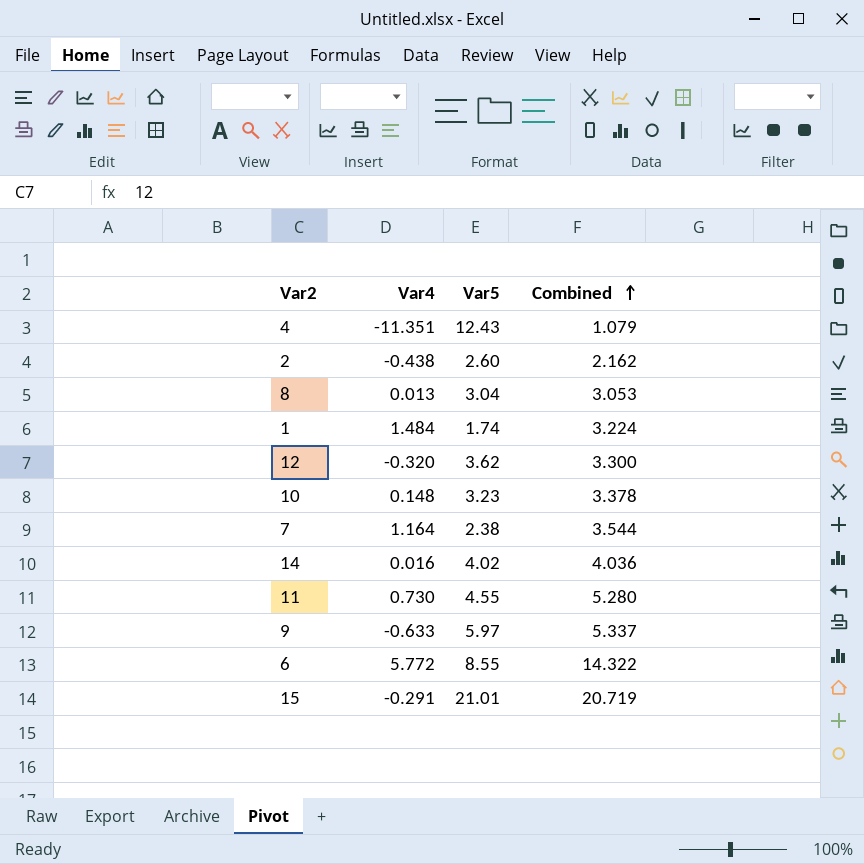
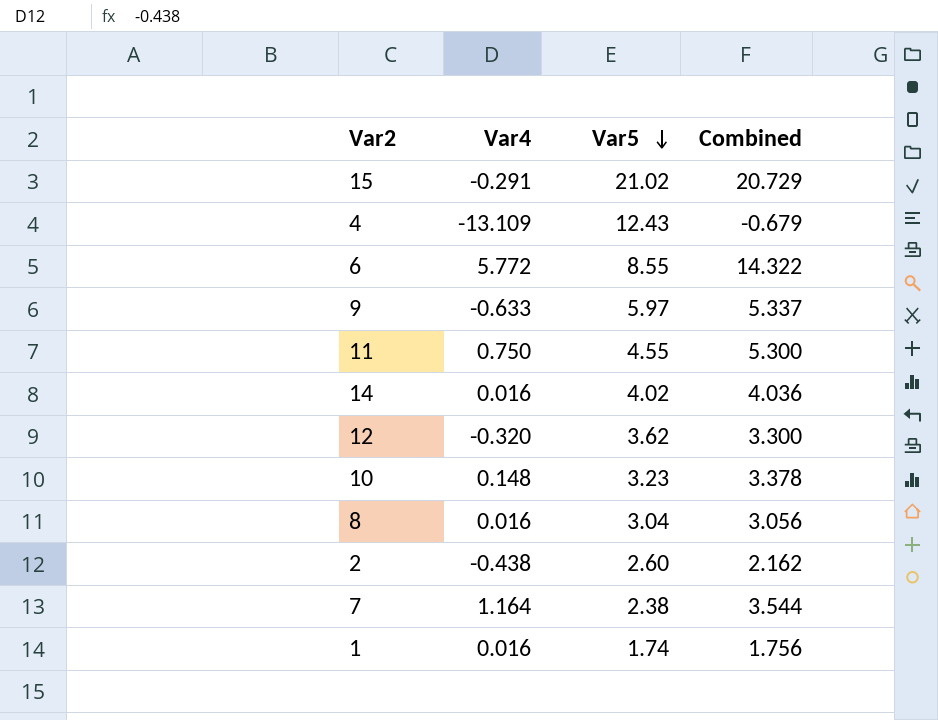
row order: Combined ascending -> Var5 descending
15 | Var5: 21.01 -> 21.02
15 | Combined: 20.719 -> 20.729
4 | Var4: -11.351 -> -13.109
4 | Combined: 1.079 -> -0.679
11 | Var4: 0.730 -> 0.750
11 | Combined: 5.280 -> 5.300
8 | Var4: 0.013 -> 0.016
8 | Combined: 3.053 -> 3.056
1 | Var4: 1.484 -> 0.016
1 | Combined: 3.224 -> 1.756

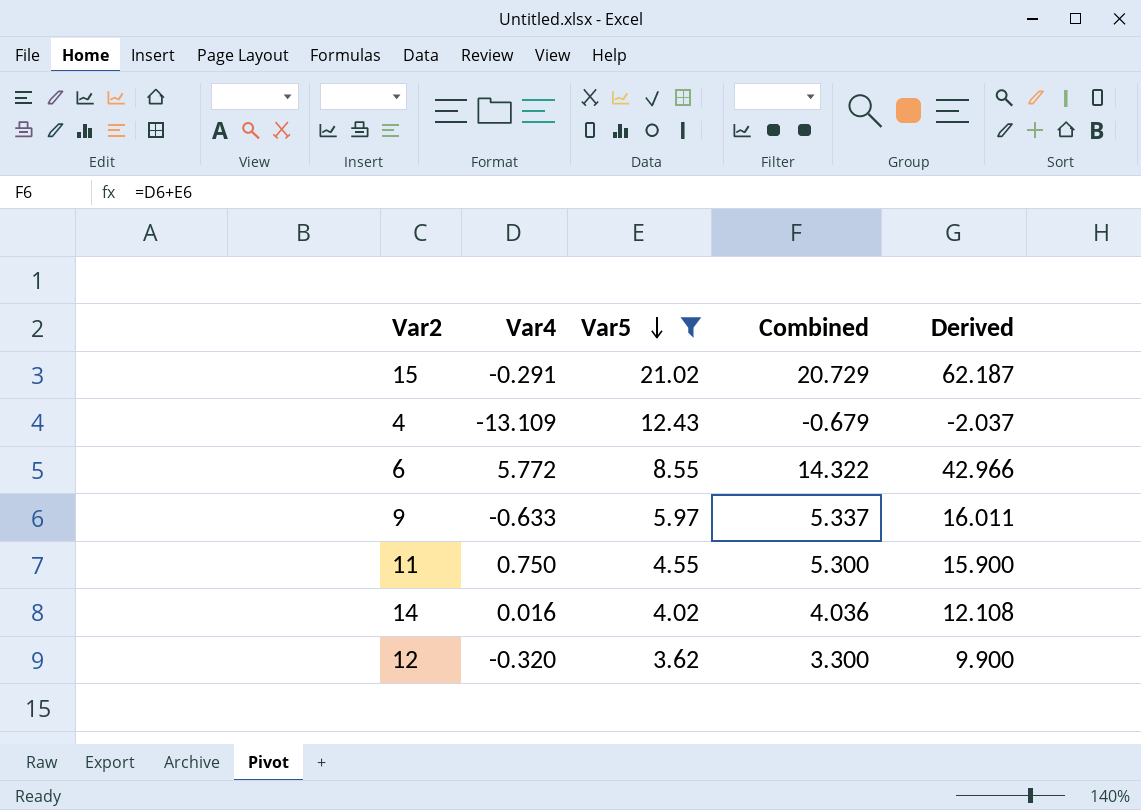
filter: none -> Var5 >= 3.62
column Derived | formula: none -> [Combined] * 3

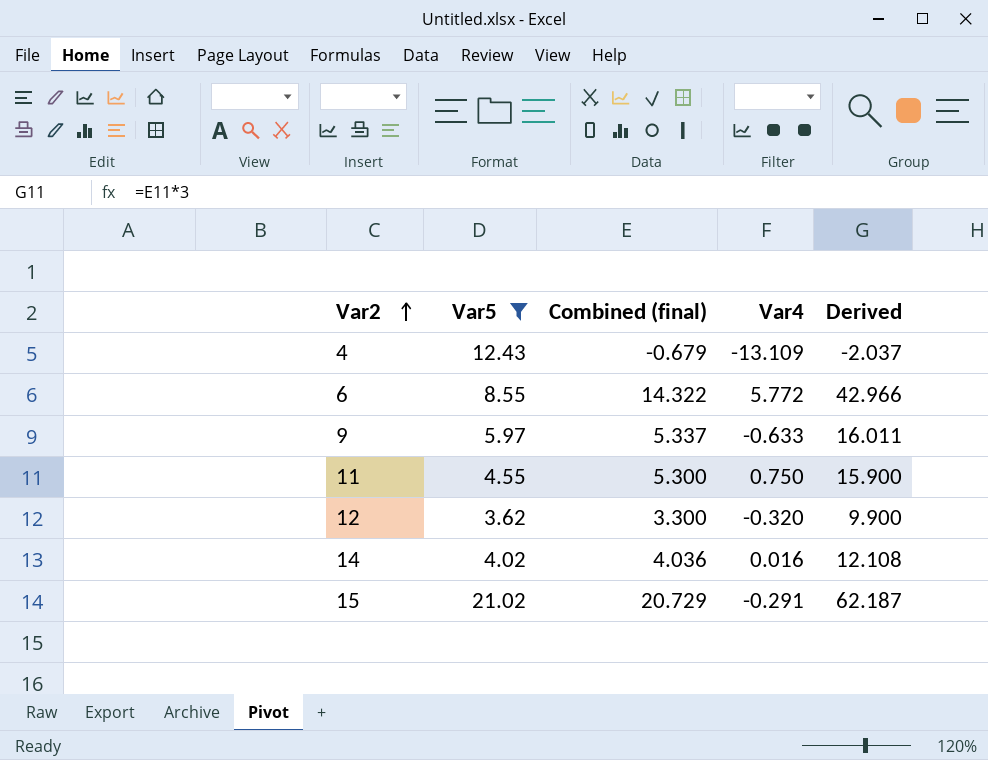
row order: Var5 descending -> Var2 ascending
column name: Combined -> Combined (final)
column Var4 | position: 2 -> 4

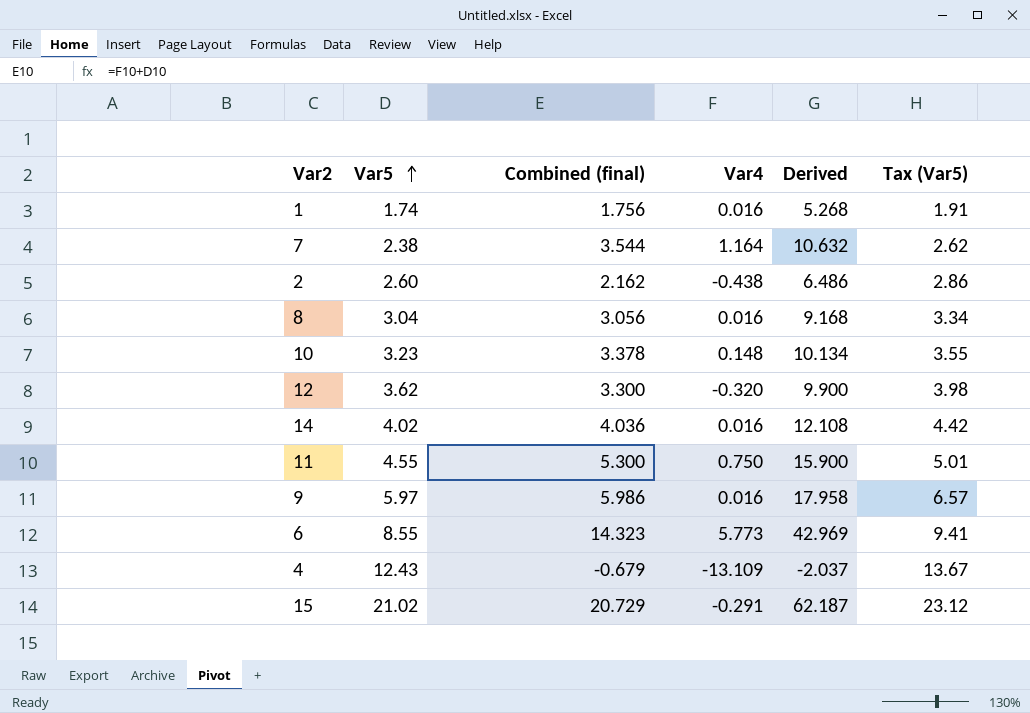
filter: Var5 >= 3.62 -> none
row order: Var2 ascending -> Var5 ascending
column Tax (Var5) | formula: none -> [Var5] * 1.1
9 | Combined (final): 5.337 -> 5.986
9 | Var4: -0.633 -> 0.016
9 | Derived: 16.011 -> 17.958
6 | Combined (final): 14.322 -> 14.323
6 | Var4: 5.772 -> 5.773
6 | Derived: 42.966 -> 42.969

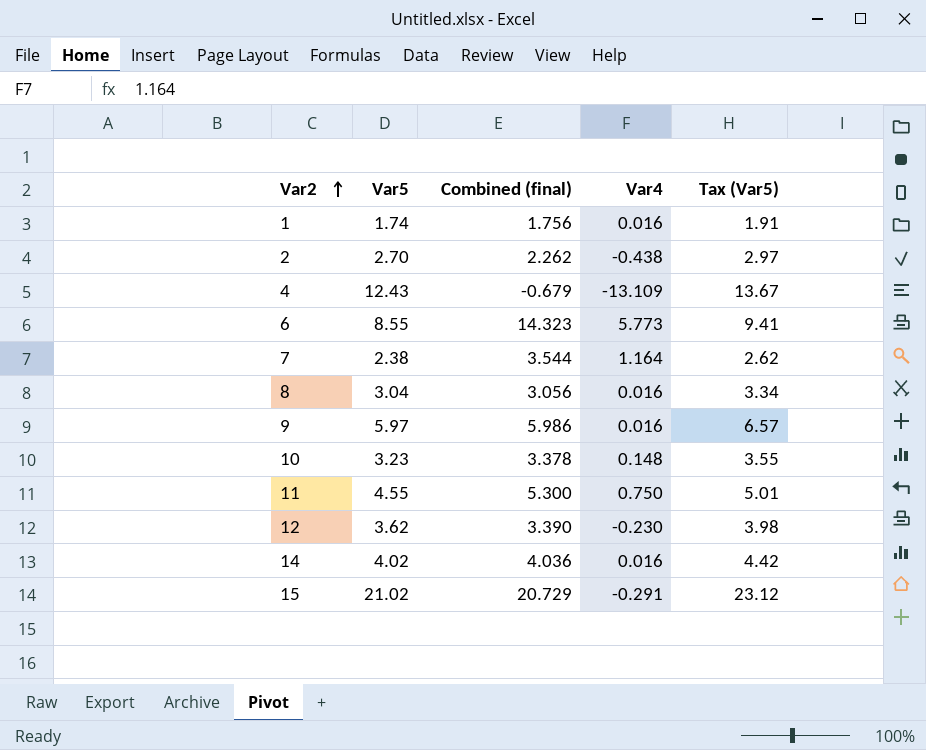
row order: Var5 ascending -> Var2 ascending
column Derived | formula: [Combined (final)] * 3 -> none
2 | Var5: 2.60 -> 2.70
2 | Combined (final): 2.162 -> 2.262
2 | Tax (Var5): 2.86 -> 2.97
12 | Combined (final): 3.300 -> 3.390
12 | Var4: -0.320 -> -0.230

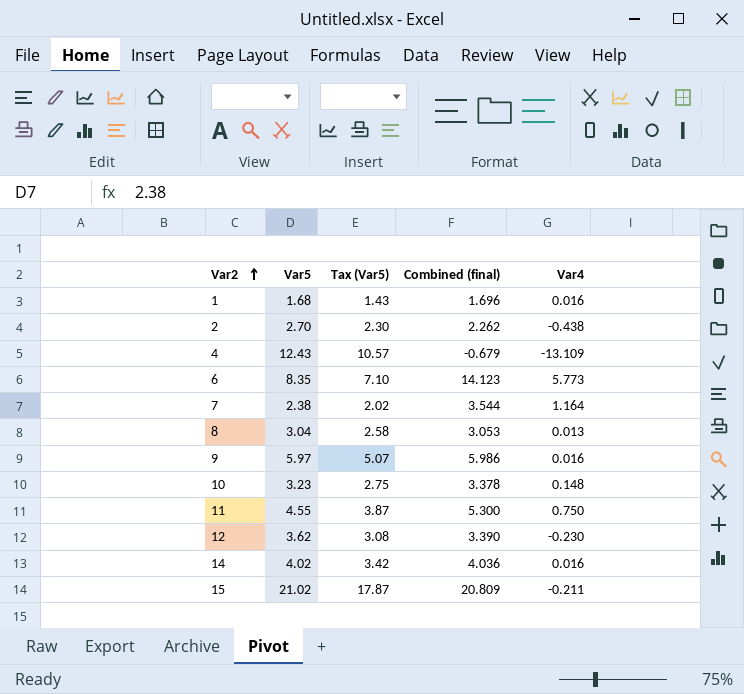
column Tax (Var5) | formula: [Var5] * 1.1 -> [Var5] * 0.85
column Tax (Var5) | position: 5 -> 3
1 | Var5: 1.74 -> 1.68
1 | Combined (final): 1.756 -> 1.696
6 | Var5: 8.55 -> 8.35
6 | Combined (final): 14.323 -> 14.123
8 | Combined (final): 3.056 -> 3.053
8 | Var4: 0.016 -> 0.013
15 | Combined (final): 20.729 -> 20.809
15 | Var4: -0.291 -> -0.211

